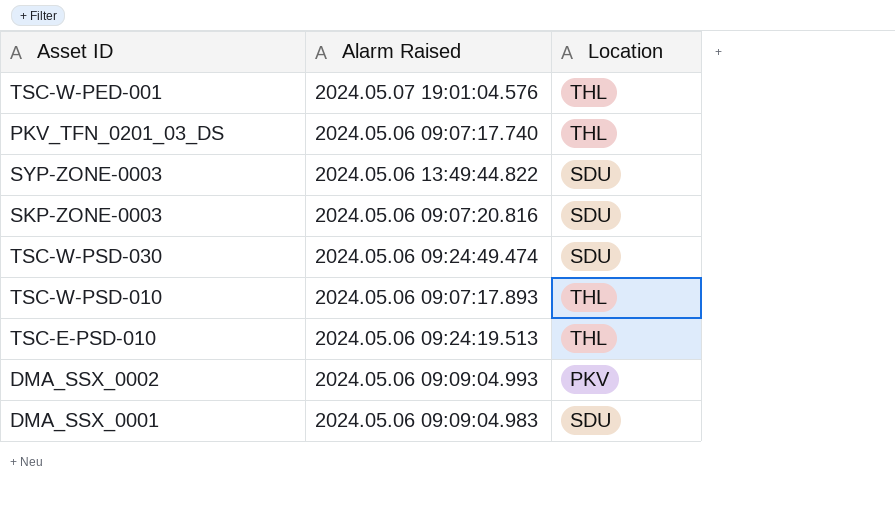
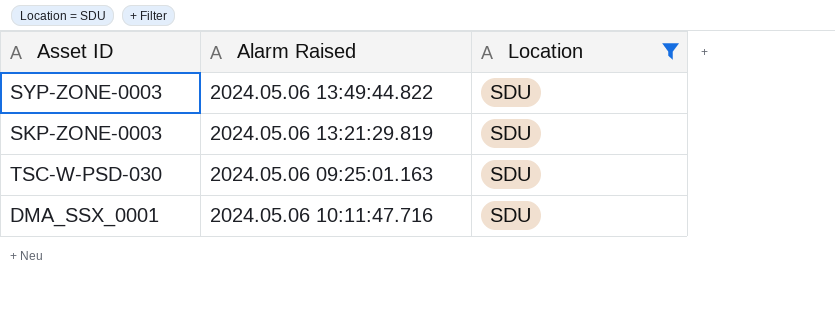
filter: none -> Location = SDU
SKP-ZONE-0003 | Alarm Raised: 2024.05.06 09:07:20.816 -> 2024.05.06 13:21:29.819
TSC-W-PSD-030 | Alarm Raised: 2024.05.06 09:24:49.474 -> 2024.05.06 09:25:01.163
DMA_SSX_0001 | Alarm Raised: 2024.05.06 09:09:04.983 -> 2024.05.06 10:11:47.716

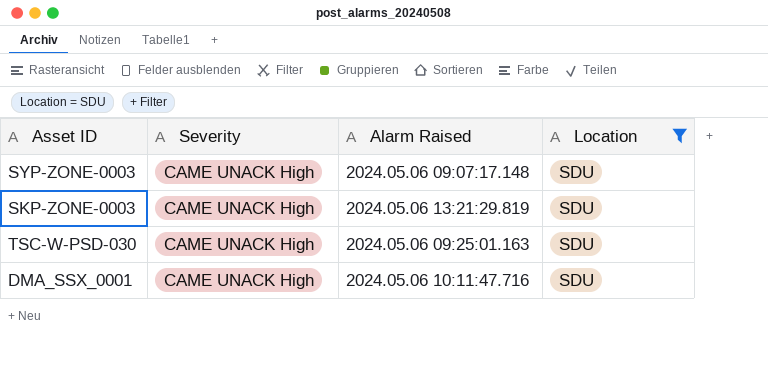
column Severity | position: none -> 2
SYP-ZONE-0003 | Alarm Raised: 2024.05.06 13:49:44.822 -> 2024.05.06 09:07:17.148

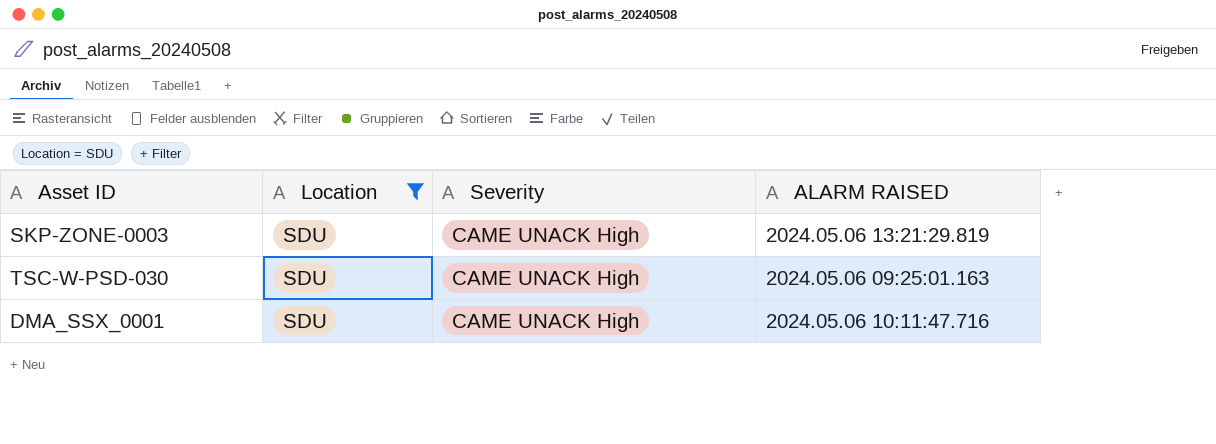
column Location | position: 4 -> 2
column name: Alarm Raised -> ALARM RAISED
row SYP-ZONE-0003: CAME UNACK High | 2024.05.06 09:07:17.148 | SDU -> none

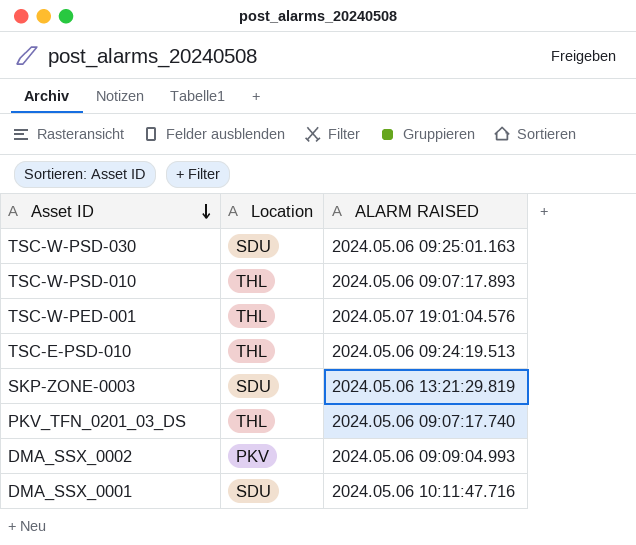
filter: Location = SDU -> none
row order: none -> Asset ID descending
column Severity | position: 3 -> none

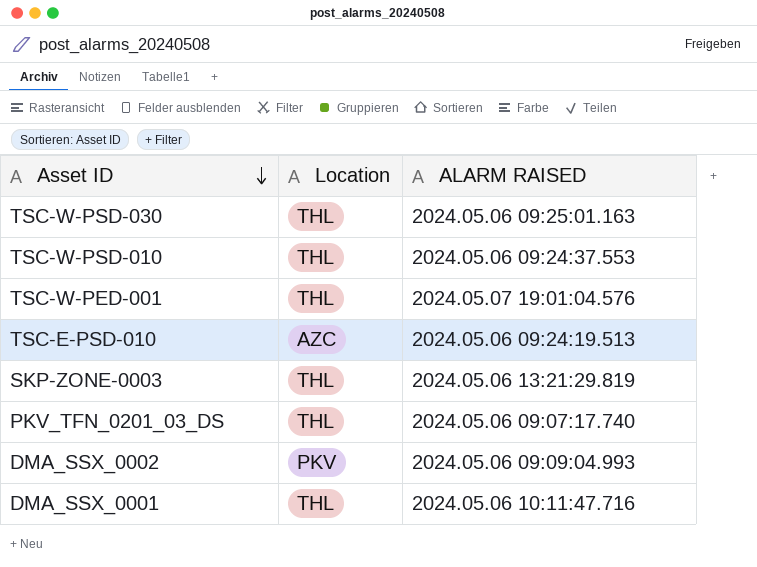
TSC-W-PSD-030 | Location: SDU -> THL
TSC-W-PSD-010 | ALARM RAISED: 2024.05.06 09:07:17.893 -> 2024.05.06 09:24:37.553
TSC-E-PSD-010 | Location: THL -> AZC
SKP-ZONE-0003 | Location: SDU -> THL
DMA_SSX_0001 | Location: SDU -> THL

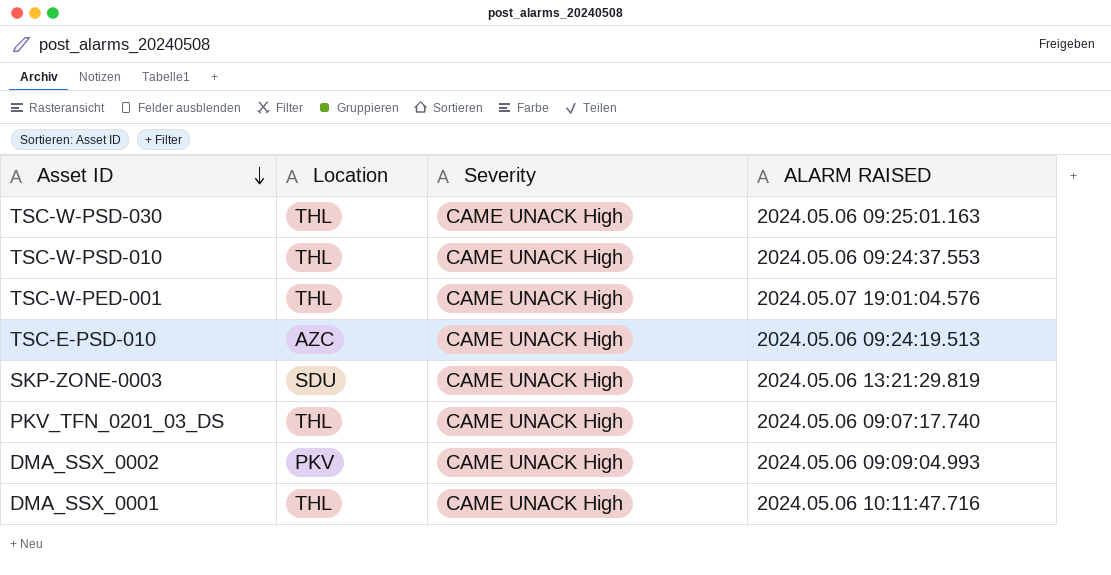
column Severity | position: none -> 3
SKP-ZONE-0003 | Location: THL -> SDU

